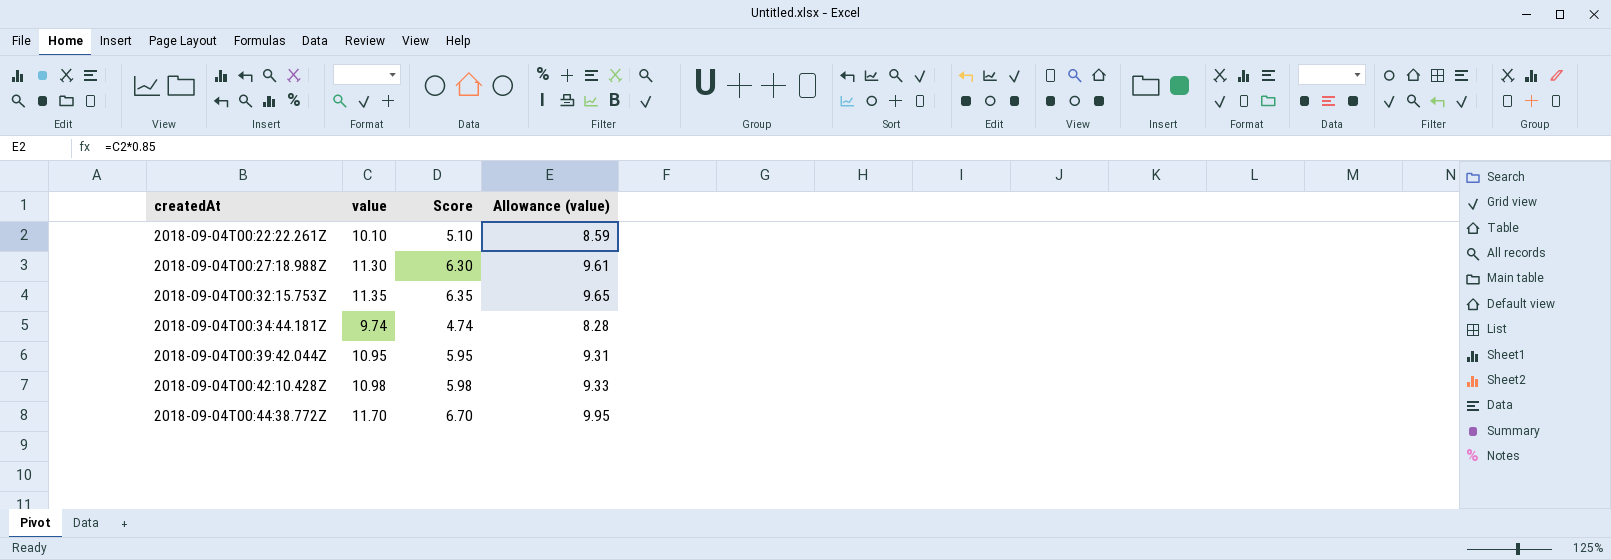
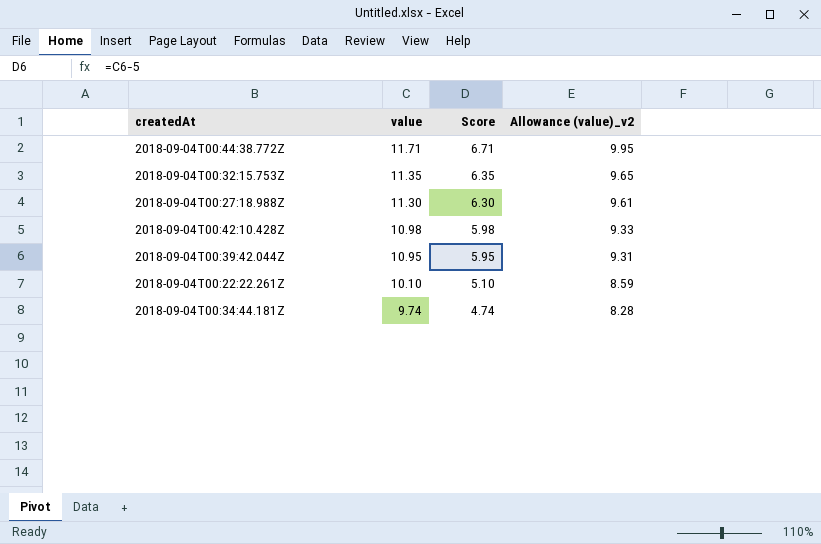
row order: createdAt ascending -> value descending
column name: Allowance (value) -> Allowance (value)_v2
2018-09-04T00:44:38.772Z | value: 11.70 -> 11.71
2018-09-04T00:44:38.772Z | Score: 6.70 -> 6.71

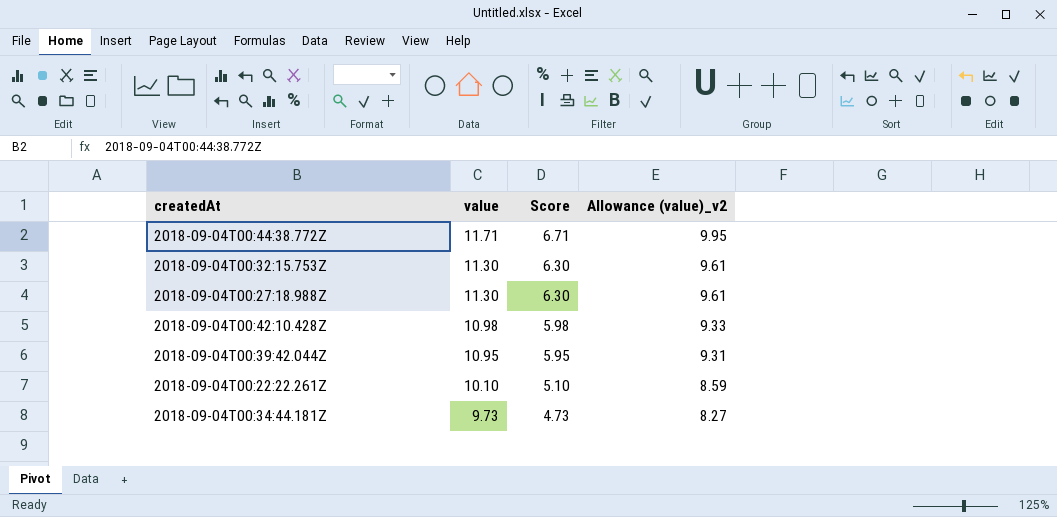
2018-09-04T00:32:15.753Z | value: 11.35 -> 11.30
2018-09-04T00:32:15.753Z | Score: 6.35 -> 6.30
2018-09-04T00:32:15.753Z | Allowance (value)_v2: 9.65 -> 9.61
2018-09-04T00:34:44.181Z | value: 9.74 -> 9.73
2018-09-04T00:34:44.181Z | Score: 4.74 -> 4.73
2018-09-04T00:34:44.181Z | Allowance (value)_v2: 8.28 -> 8.27

